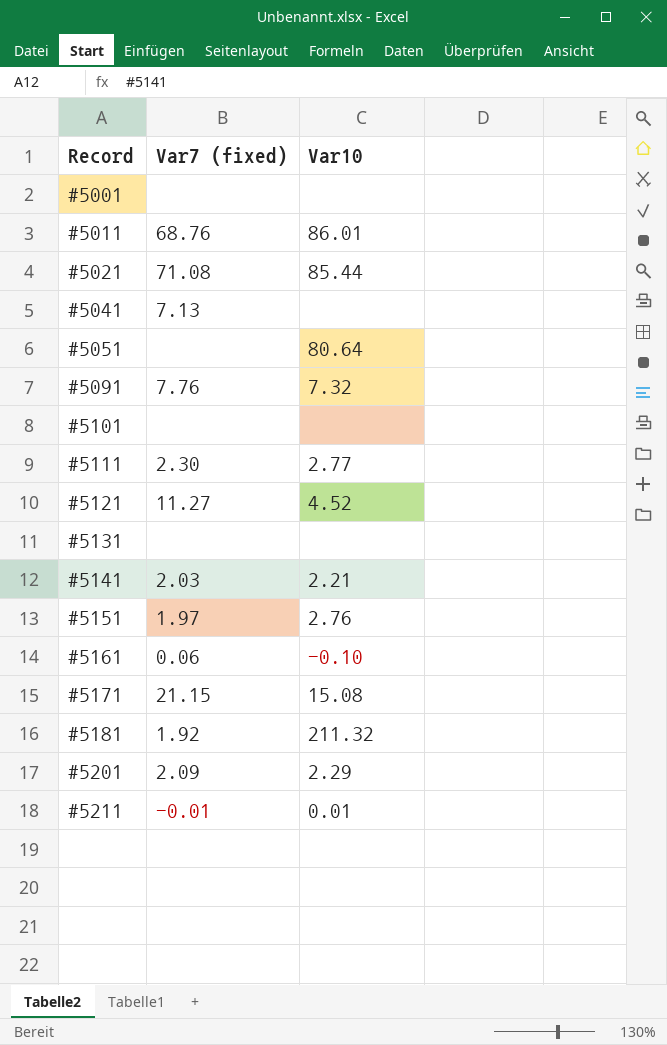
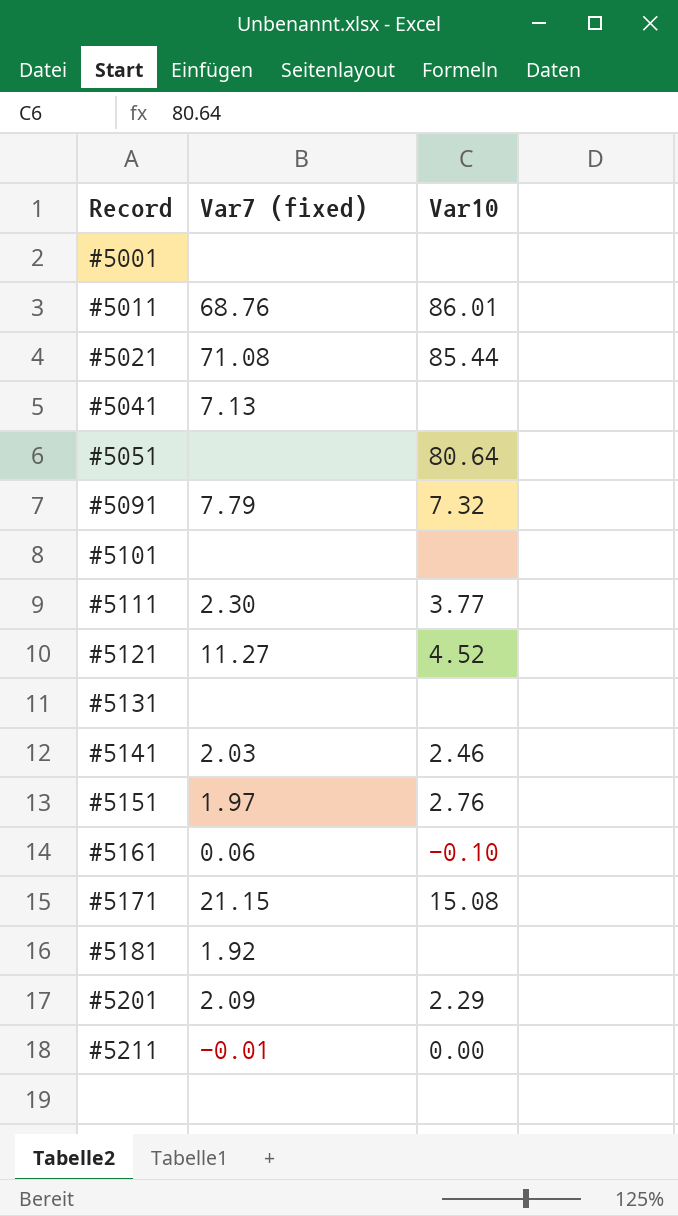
#5091 | Var7 (fixed): 7.76 -> 7.79
#5111 | Var10: 2.77 -> 3.77
#5141 | Var10: 2.21 -> 2.46
#5181 | Var10: 211.32 -> none
#5211 | Var10: 0.01 -> 0.00

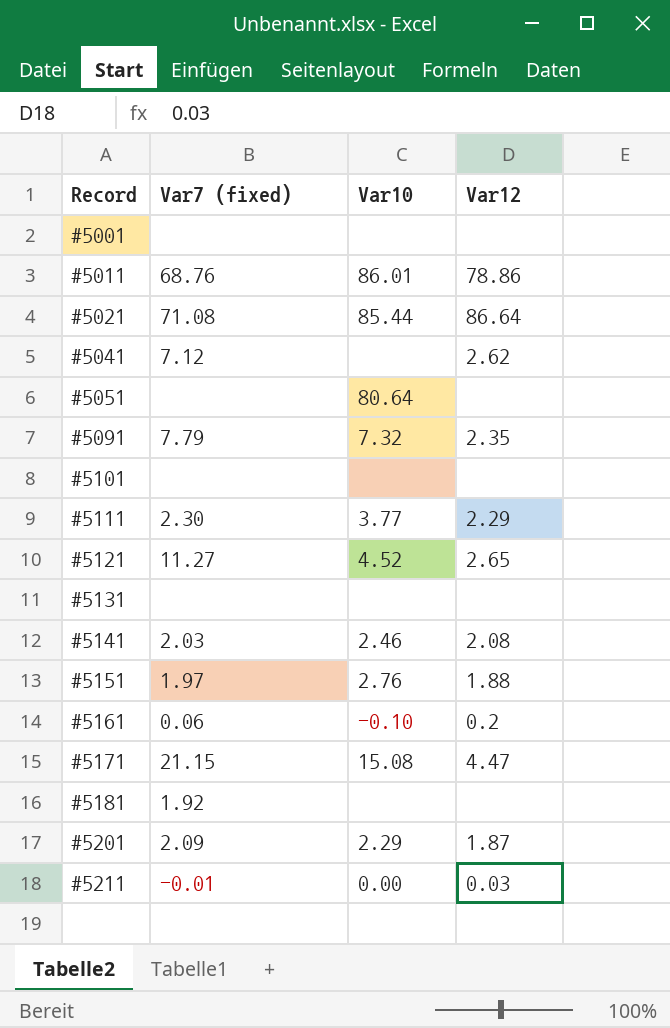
column Var12 | position: none -> 4
#5041 | Var7 (fixed): 7.13 -> 7.12

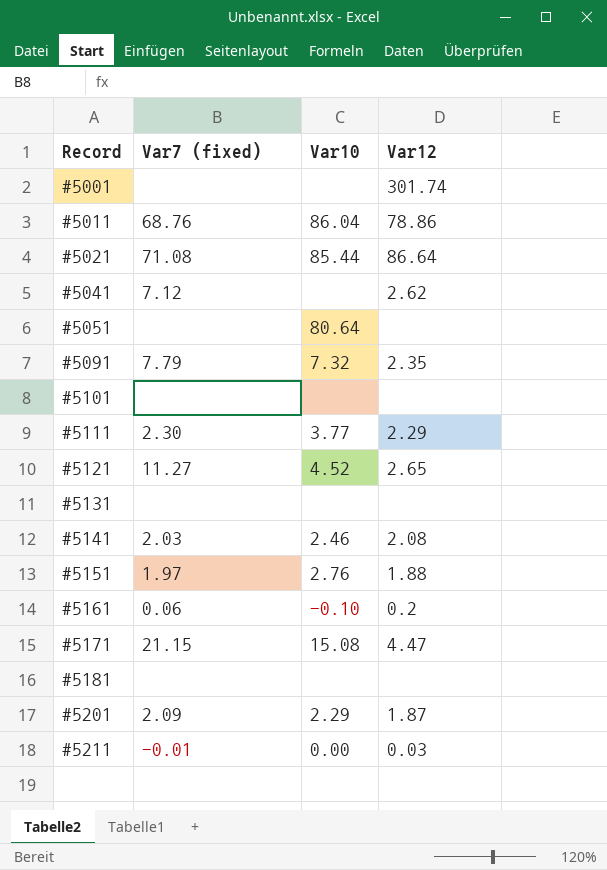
#5001 | Var12: none -> 301.74
#5011 | Var10: 86.01 -> 86.04
#5181 | Var7 (fixed): 1.92 -> none

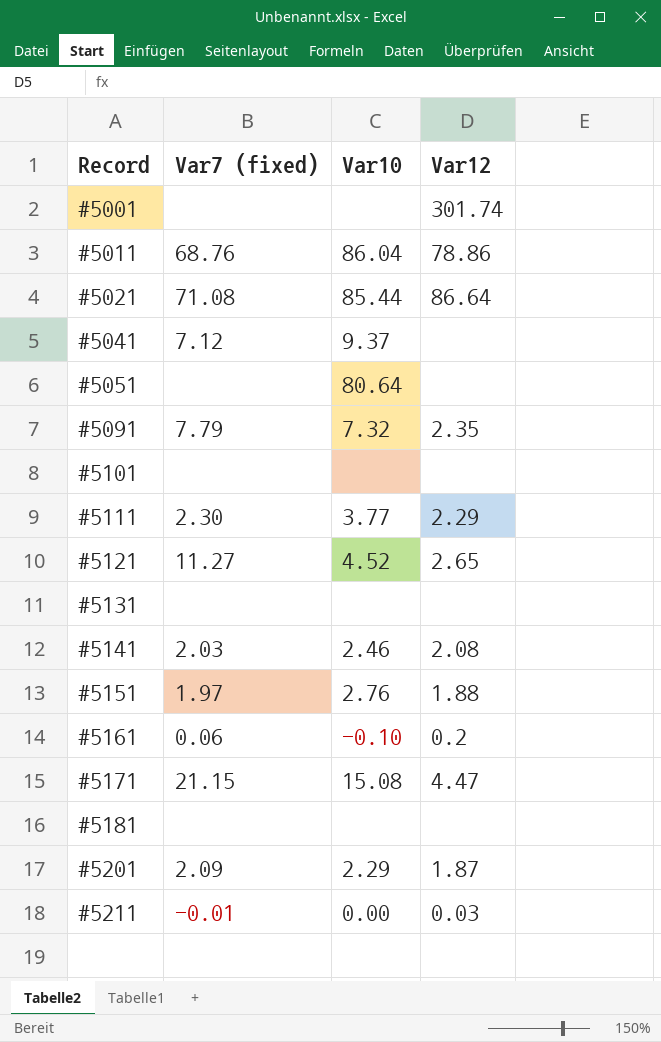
#5041 | Var10: none -> 9.37
#5041 | Var12: 2.62 -> none

